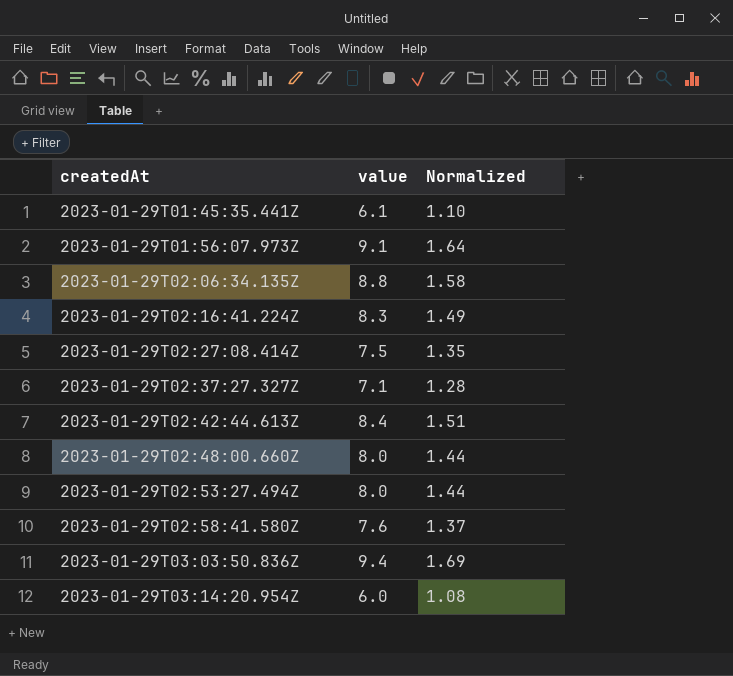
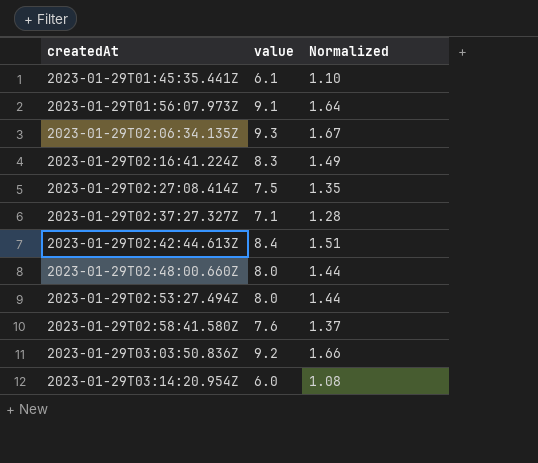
2023-01-29T02:06:34.135Z | value: 8.8 -> 9.3
2023-01-29T02:06:34.135Z | Normalized: 1.58 -> 1.67
2023-01-29T03:03:50.836Z | value: 9.4 -> 9.2
2023-01-29T03:03:50.836Z | Normalized: 1.69 -> 1.66

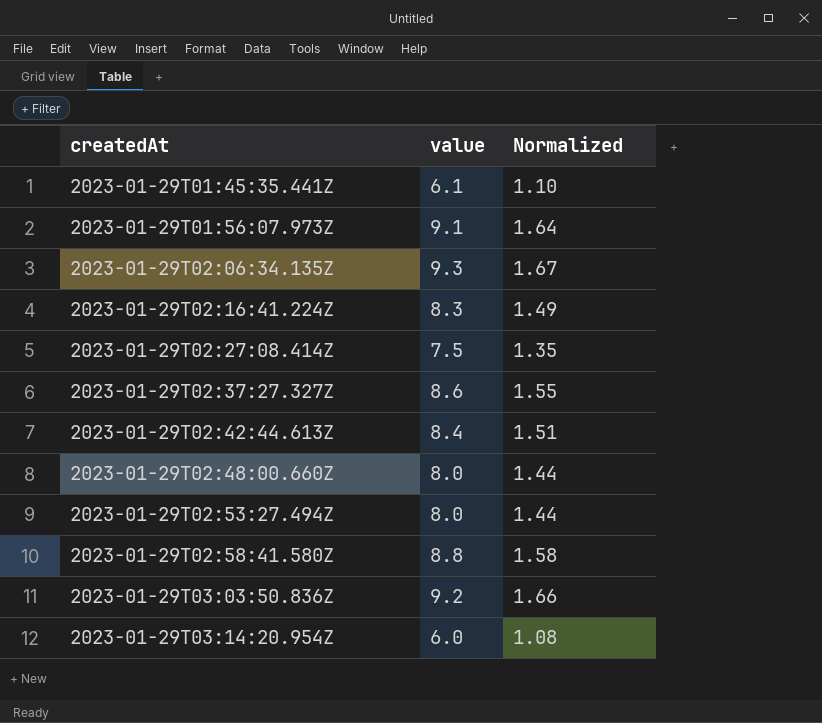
2023-01-29T02:37:27.327Z | value: 7.1 -> 8.6
2023-01-29T02:37:27.327Z | Normalized: 1.28 -> 1.55
2023-01-29T02:58:41.580Z | value: 7.6 -> 8.8
2023-01-29T02:58:41.580Z | Normalized: 1.37 -> 1.58

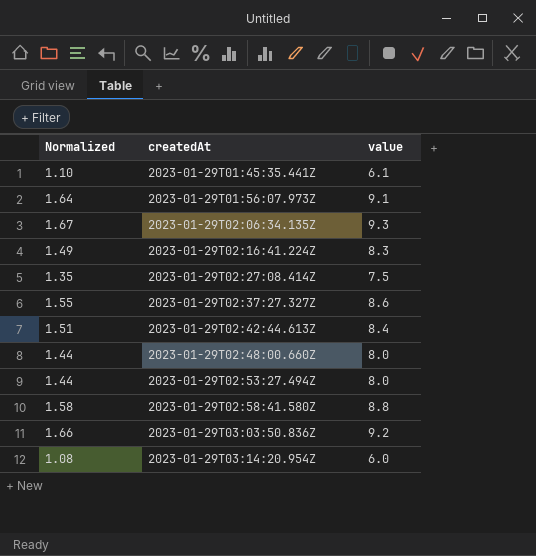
column Normalized | position: 3 -> 1

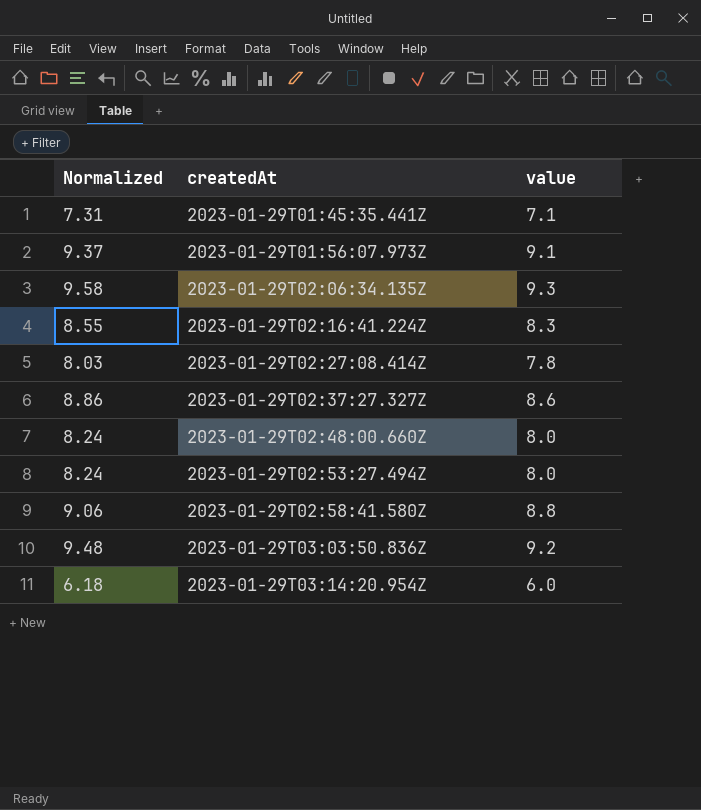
column Normalized | formula: [value] * 0.18 -> [value] * 1.03
row 2023-01-29T02:42:44.613Z: 1.51 | 8.4 -> none
2023-01-29T01:45:35.441Z | value: 6.1 -> 7.1
2023-01-29T02:27:08.414Z | value: 7.5 -> 7.8

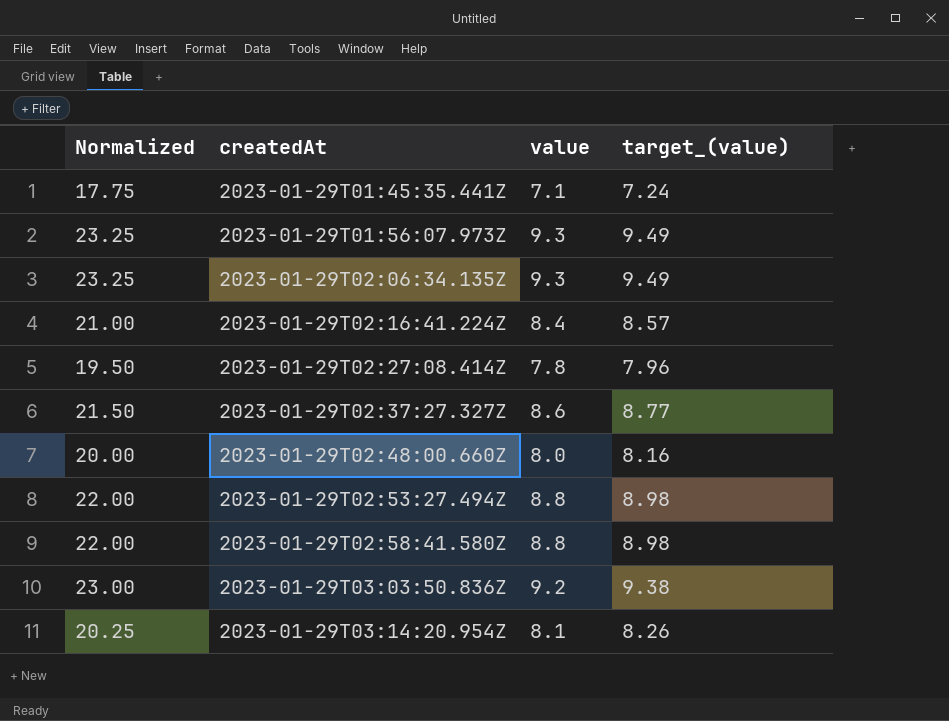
column Normalized | formula: [value] * 1.03 -> [value] * 2.5
column target_(value) | formula: none -> [value] * 1.02
2023-01-29T01:56:07.973Z | value: 9.1 -> 9.3
2023-01-29T02:16:41.224Z | value: 8.3 -> 8.4
2023-01-29T02:53:27.494Z | value: 8.0 -> 8.8
2023-01-29T03:14:20.954Z | value: 6.0 -> 8.1

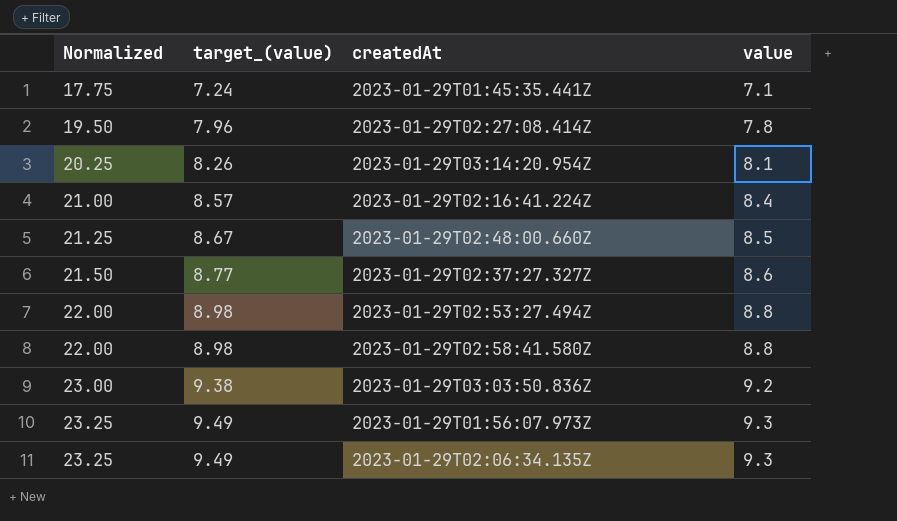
row order: createdAt ascending -> Normalized ascending
column target_(value) | position: 4 -> 2
2023-01-29T02:48:00.660Z | Normalized: 20.00 -> 21.25
2023-01-29T02:48:00.660Z | target_(value): 8.16 -> 8.67
2023-01-29T02:48:00.660Z | value: 8.0 -> 8.5

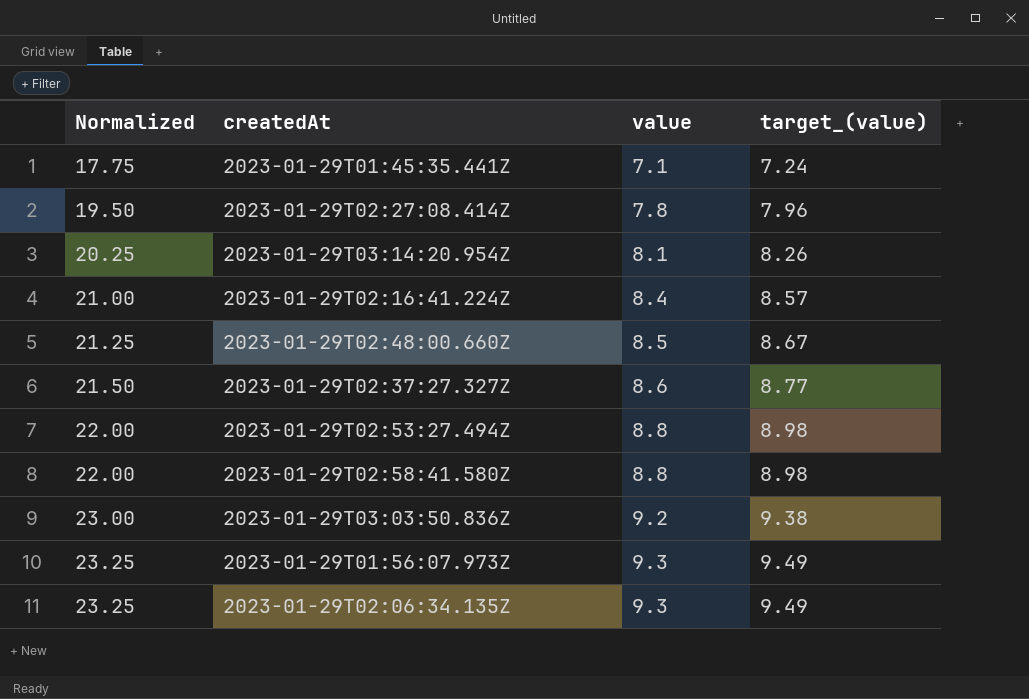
column target_(value) | position: 2 -> 4

